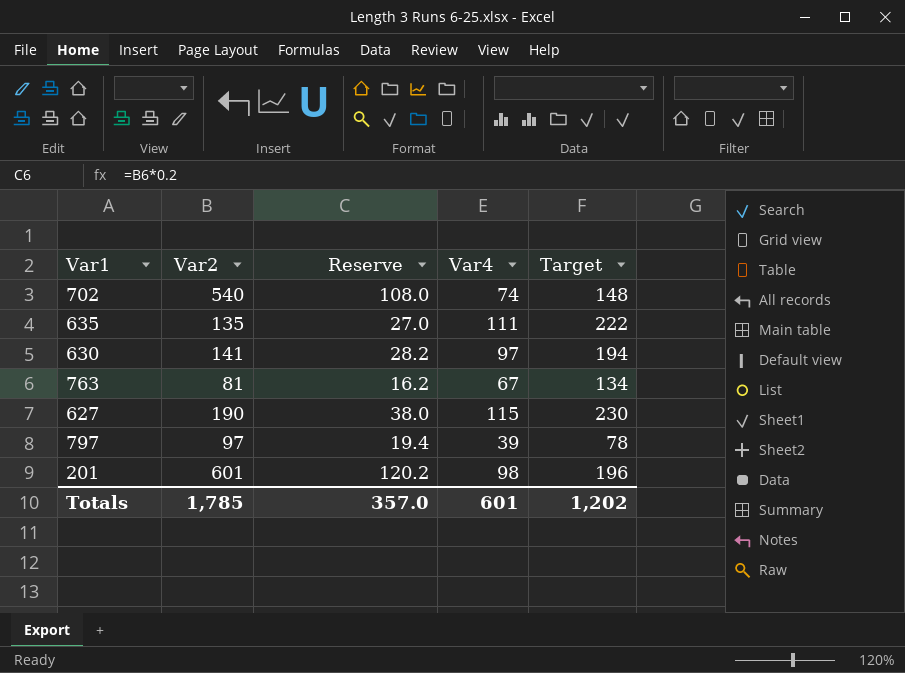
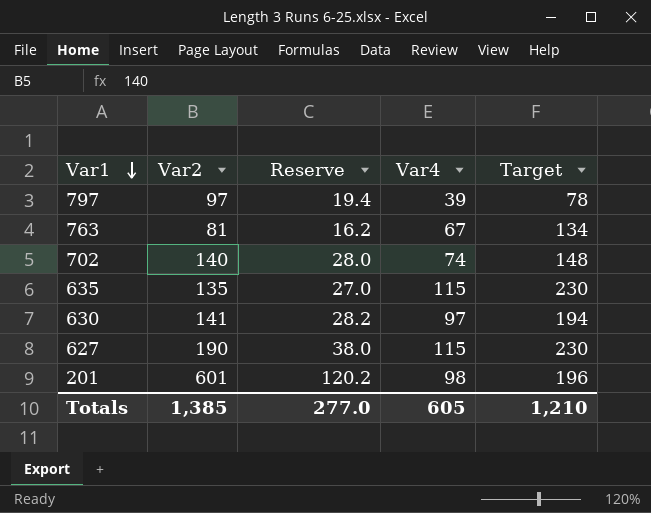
row order: none -> Var1 descending
702 | Var2: 540 -> 140
702 | Reserve: 108.0 -> 28.0
635 | Var4: 111 -> 115
635 | Target: 222 -> 230
Totals | Var2: 1,785 -> 1,385
Totals | Reserve: 357.0 -> 277.0
Totals | Var4: 601 -> 605
Totals | Target: 1,202 -> 1,210

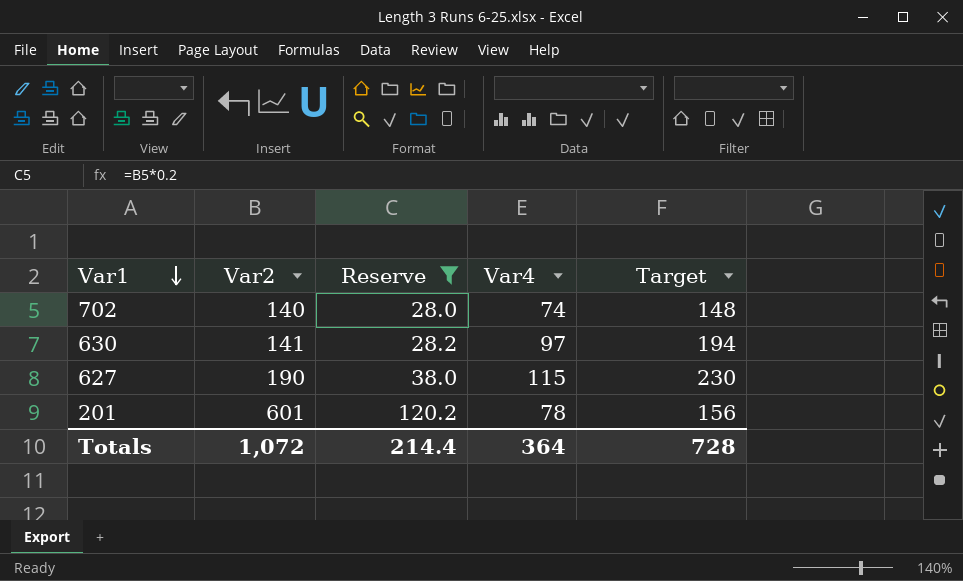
filter: none -> Reserve >= 28.0
201 | Var4: 98 -> 78
201 | Target: 196 -> 156
Totals | Var2: 1,385 -> 1,072
Totals | Reserve: 277.0 -> 214.4
Totals | Var4: 605 -> 364
Totals | Target: 1,210 -> 728

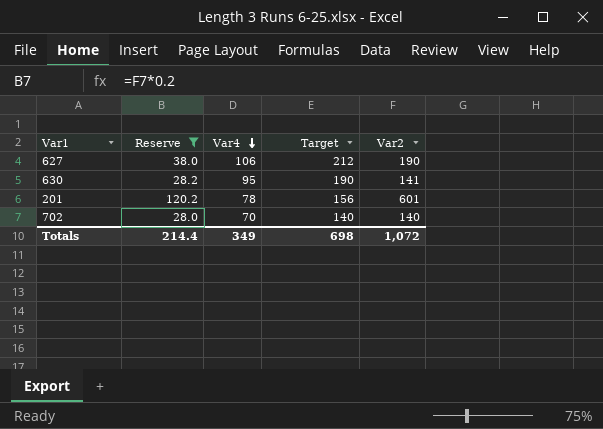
row order: Var1 descending -> Var4 descending
column Var2 | position: 2 -> 5
627 | Var4: 115 -> 106
627 | Target: 230 -> 212
630 | Var4: 97 -> 95
630 | Target: 194 -> 190
702 | Var4: 74 -> 70
702 | Target: 148 -> 140
Totals | Var4: 364 -> 349
Totals | Target: 728 -> 698

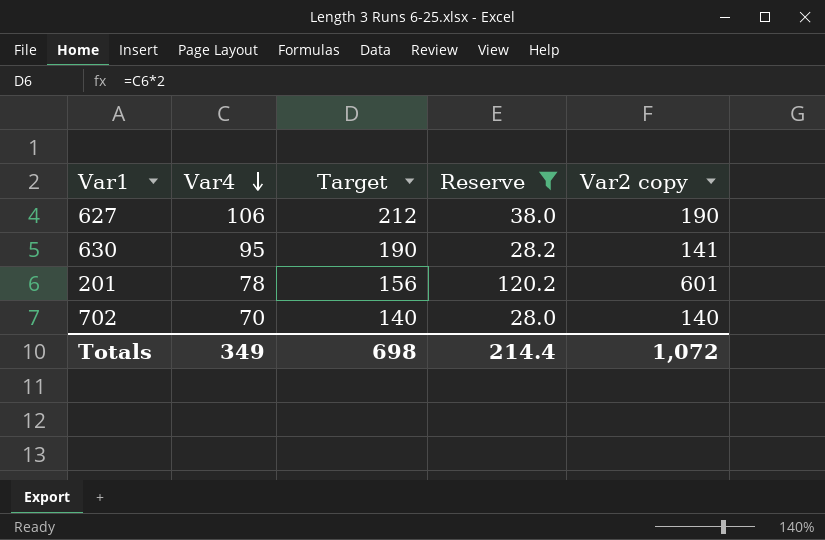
column Reserve | position: 2 -> 4
column name: Var2 -> Var2 copy

